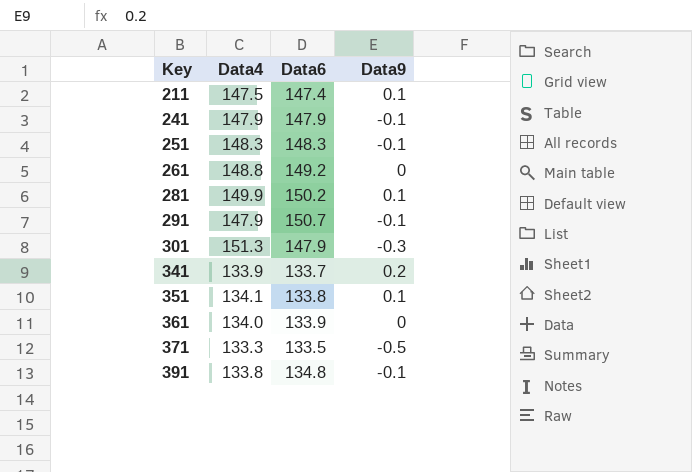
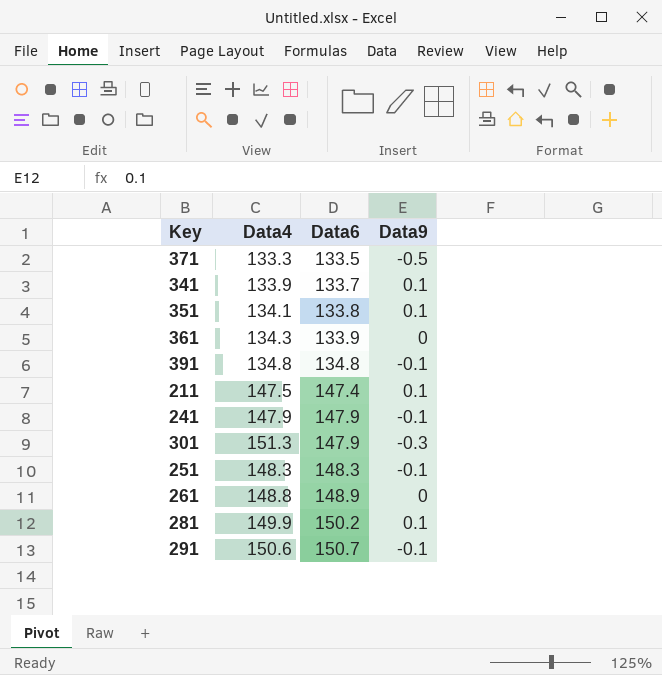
row order: Key ascending -> Data6 ascending
341 | Data9: 0.2 -> 0.1
361 | Data4: 134.0 -> 134.3
391 | Data4: 133.8 -> 134.8
261 | Data6: 149.2 -> 148.9
291 | Data4: 147.9 -> 150.6

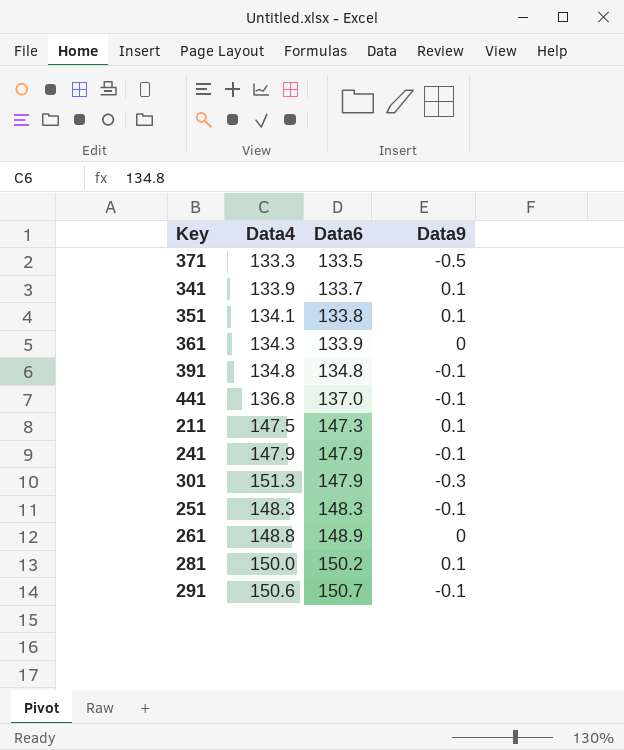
row 441: none -> 136.8 | 137.0 | -0.1
211 | Data6: 147.4 -> 147.3
281 | Data4: 149.9 -> 150.0

